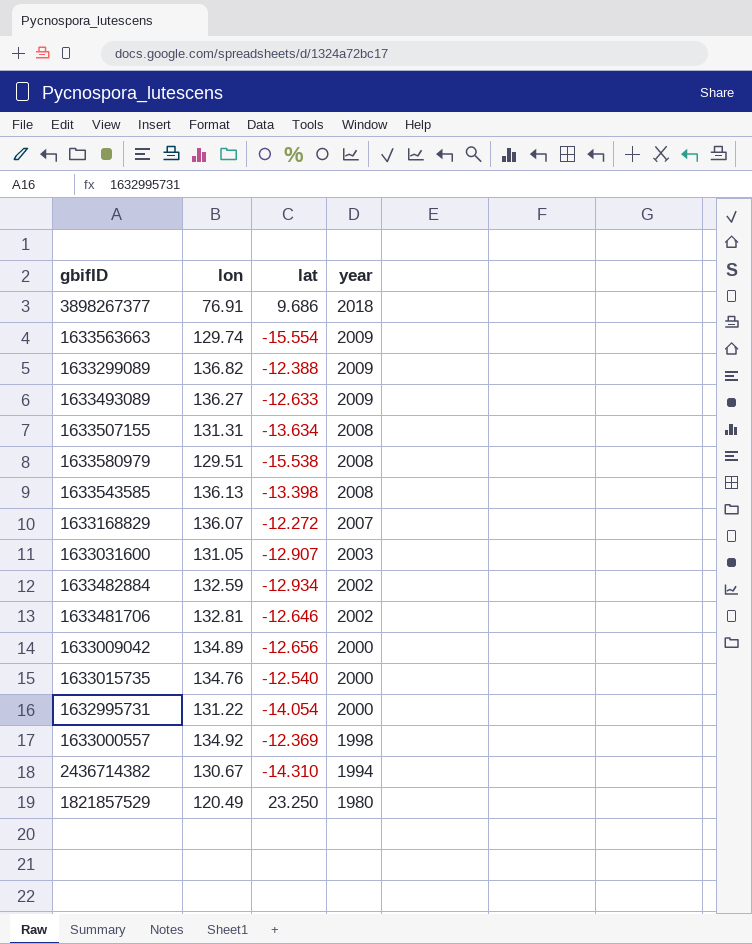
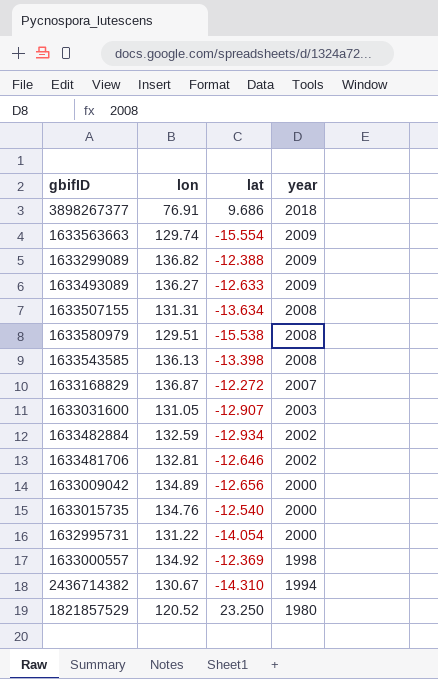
1633168829 | lon: 136.07 -> 136.87
1821857529 | lon: 120.49 -> 120.52

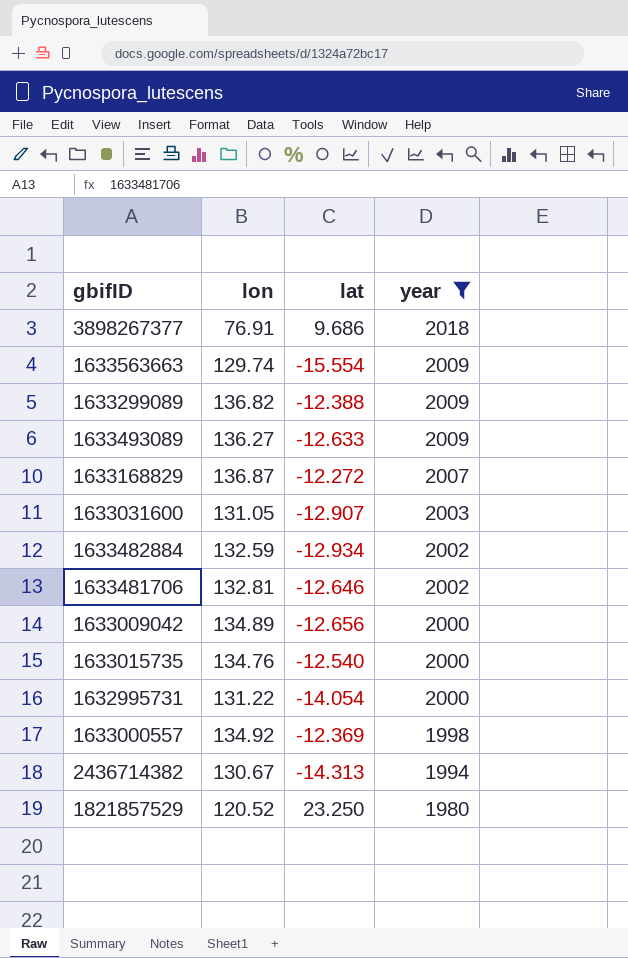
filter: none -> year != 2008
2436714382 | lat: -14.310 -> -14.313

